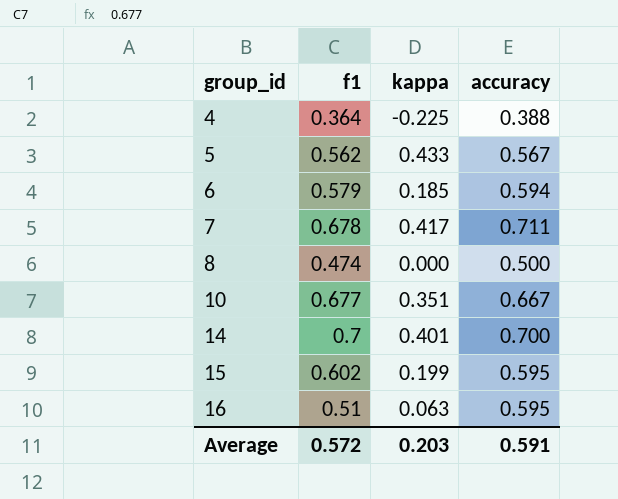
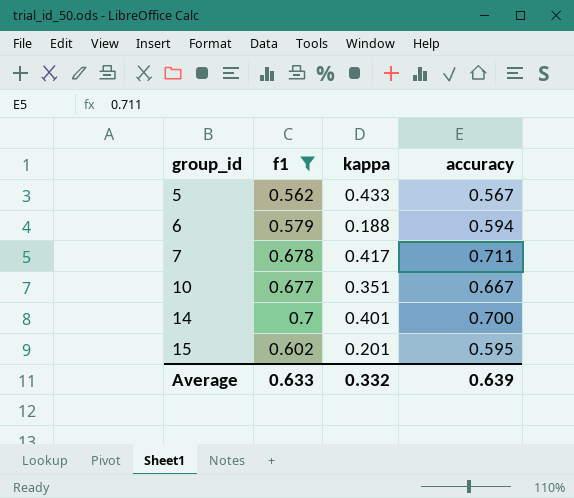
filter: none -> f1 >= 0.562
6 | kappa: 0.185 -> 0.188
15 | kappa: 0.199 -> 0.201
Average | f1: 0.572 -> 0.633
Average | kappa: 0.203 -> 0.332
Average | accuracy: 0.591 -> 0.639

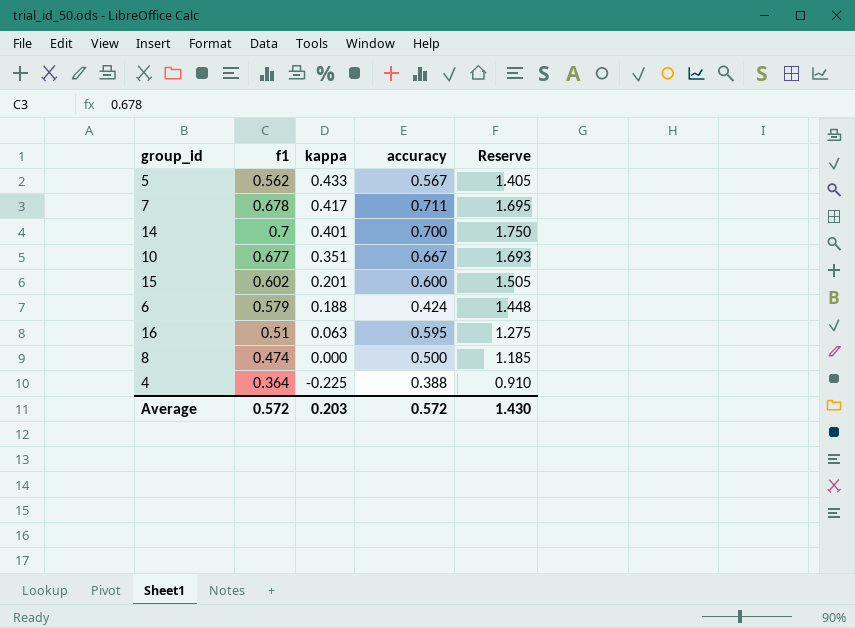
filter: f1 >= 0.562 -> none
row order: group_id ascending -> kappa descending
column Reserve | formula: none -> [f1] * 2.5
15 | accuracy: 0.595 -> 0.600
6 | accuracy: 0.594 -> 0.424
Average | f1: 0.633 -> 0.572
Average | kappa: 0.332 -> 0.203
Average | accuracy: 0.639 -> 0.572

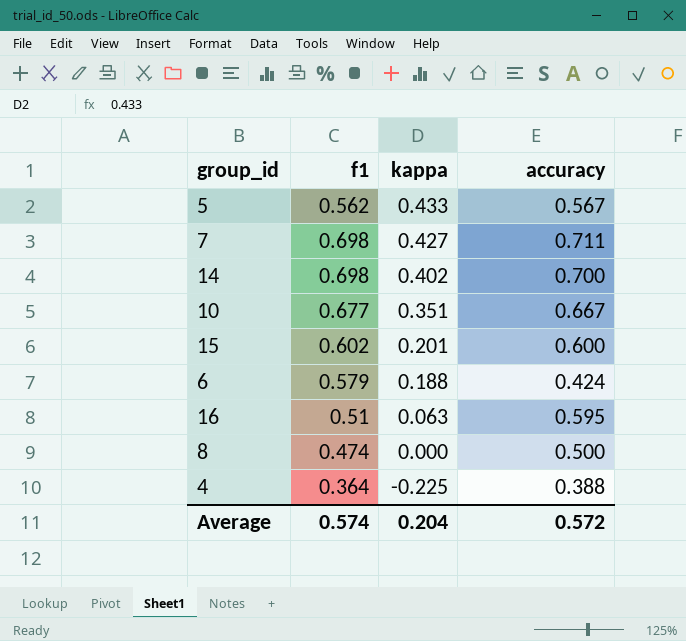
column Reserve | formula: [f1] * 2.5 -> none
7 | f1: 0.678 -> 0.698
7 | kappa: 0.417 -> 0.427
14 | f1: 0.7 -> 0.698
14 | kappa: 0.401 -> 0.402
Average | f1: 0.572 -> 0.574
Average | kappa: 0.203 -> 0.204

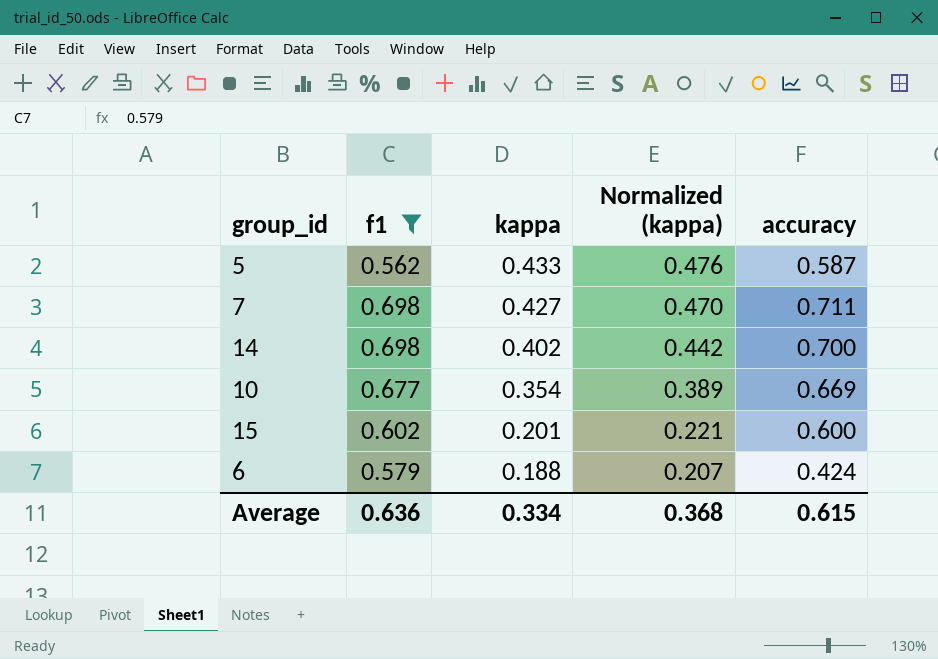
filter: none -> f1 >= 0.562
column Normalized (kappa) | formula: none -> [kappa] * 1.1
5 | accuracy: 0.567 -> 0.587
10 | kappa: 0.351 -> 0.354
10 | accuracy: 0.667 -> 0.669
Average | f1: 0.574 -> 0.636
Average | kappa: 0.204 -> 0.334
Average | accuracy: 0.572 -> 0.615

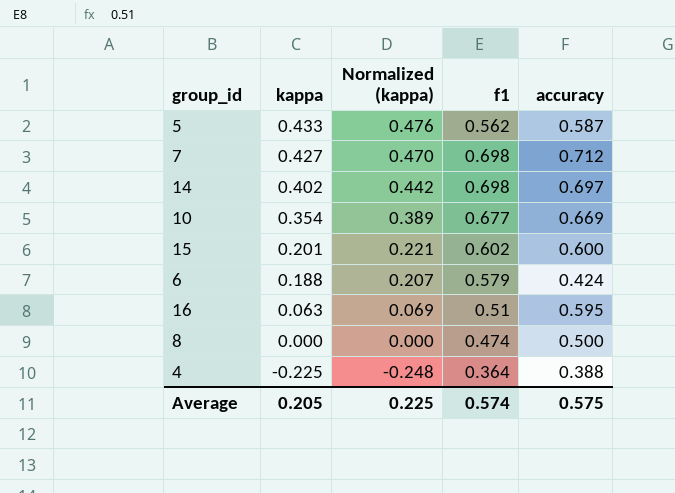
filter: f1 >= 0.562 -> none
column f1 | position: 2 -> 4
7 | accuracy: 0.711 -> 0.712
14 | accuracy: 0.700 -> 0.697
Average | kappa: 0.334 -> 0.205
Average | Normalized (kappa): 0.368 -> 0.225
Average | f1: 0.636 -> 0.574
Average | accuracy: 0.615 -> 0.575

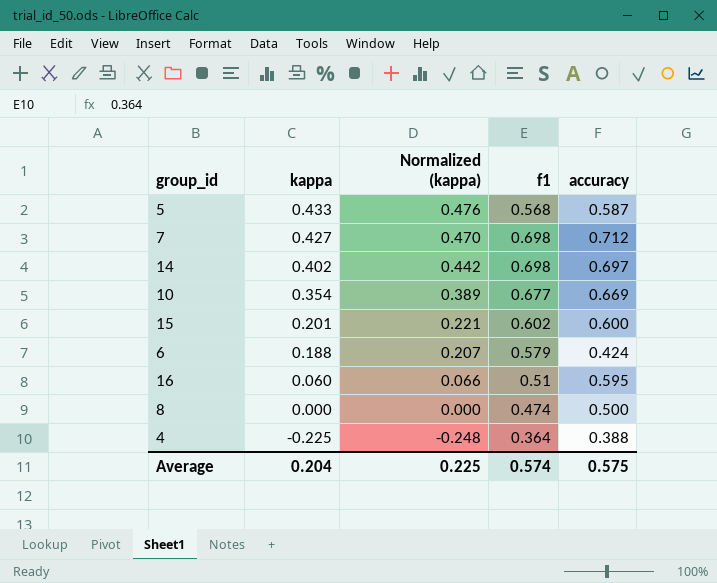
5 | f1: 0.562 -> 0.568
16 | kappa: 0.063 -> 0.060
16 | Normalized (kappa): 0.069 -> 0.066
Average | kappa: 0.205 -> 0.204

